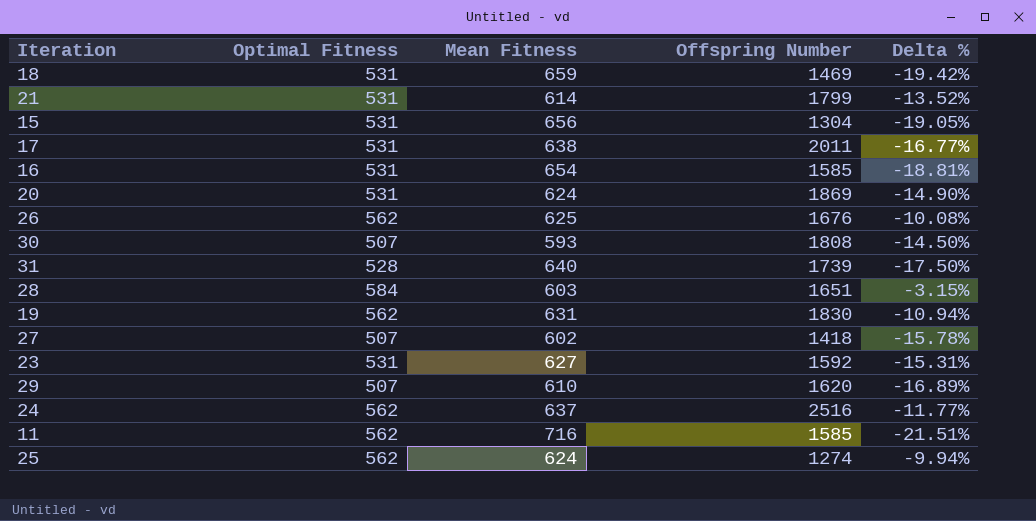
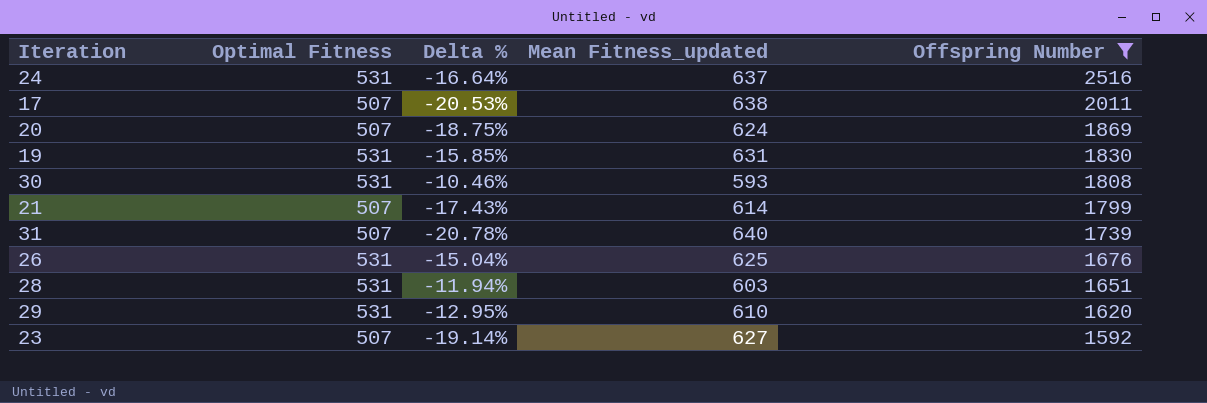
filter: none -> Offspring Number >= 1592
row order: none -> Offspring Number descending
column Delta % | position: 5 -> 3
column name: Mean Fitness -> Mean Fitness_updated
24 | Optimal Fitness: 562 -> 531
24 | Delta %: -11.77% -> -16.64%
17 | Optimal Fitness: 531 -> 507
17 | Delta %: -16.77% -> -20.53%
20 | Optimal Fitness: 531 -> 507
20 | Delta %: -14.90% -> -18.75%
19 | Optimal Fitness: 562 -> 531
19 | Delta %: -10.94% -> -15.85%
30 | Optimal Fitness: 507 -> 531
30 | Delta %: -14.50% -> -10.46%
21 | Optimal Fitness: 531 -> 507
21 | Delta %: -13.52% -> -17.43%
31 | Optimal Fitness: 528 -> 507
31 | Delta %: -17.50% -> -20.78%
26 | Optimal Fitness: 562 -> 531
26 | Delta %: -10.08% -> -15.04%
28 | Optimal Fitness: 584 -> 531
28 | Delta %: -3.15% -> -11.94%
29 | Optimal Fitness: 507 -> 531
29 | Delta %: -16.89% -> -12.95%
23 | Optimal Fitness: 531 -> 507
23 | Delta %: -15.31% -> -19.14%

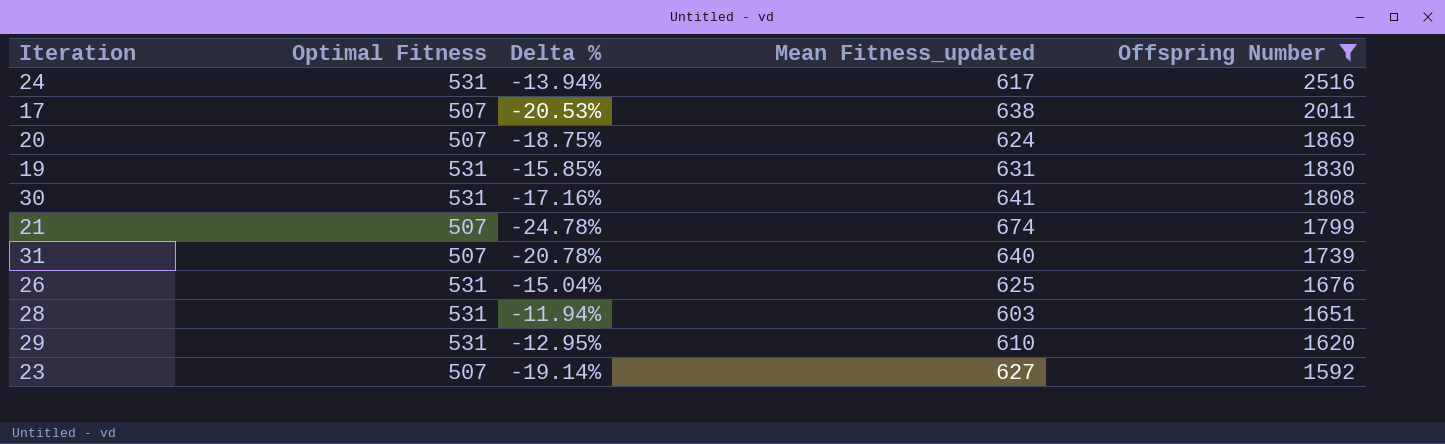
24 | Delta %: -16.64% -> -13.94%
24 | Mean Fitness_updated: 637 -> 617
30 | Delta %: -10.46% -> -17.16%
30 | Mean Fitness_updated: 593 -> 641
21 | Delta %: -17.43% -> -24.78%
21 | Mean Fitness_updated: 614 -> 674

